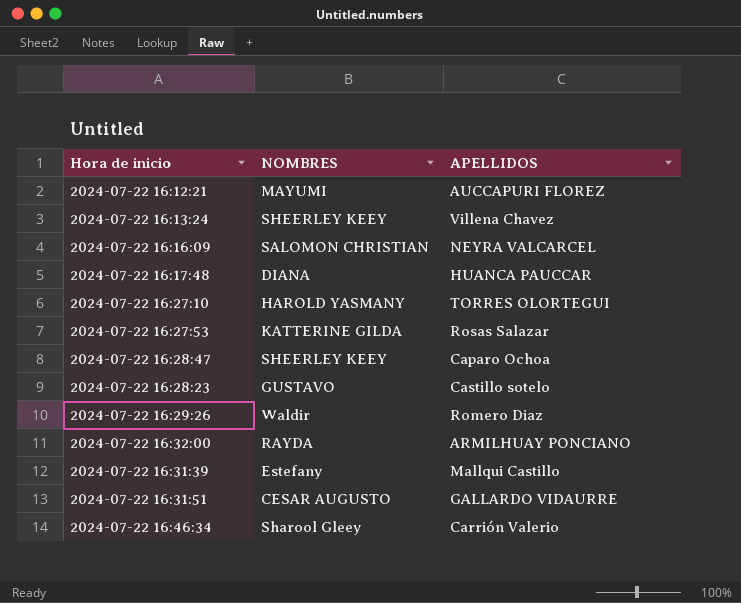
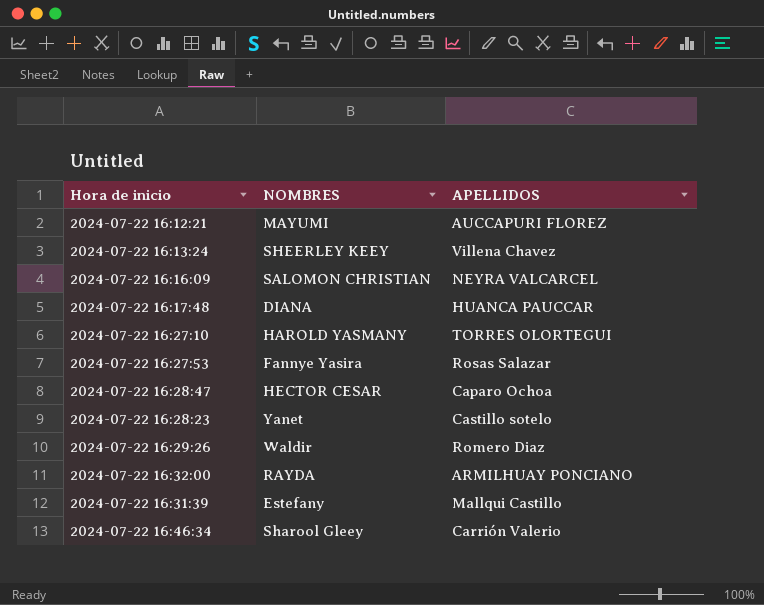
row 2024-07-22 16:31:51: CESAR AUGUSTO | GALLARDO VIDAURRE -> none
2024-07-22 16:27:53 | NOMBRES: KATTERINE GILDA -> Fannye Yasira
2024-07-22 16:28:47 | NOMBRES: SHEERLEY KEEY -> HECTOR CESAR
2024-07-22 16:28:23 | NOMBRES: GUSTAVO -> Yanet

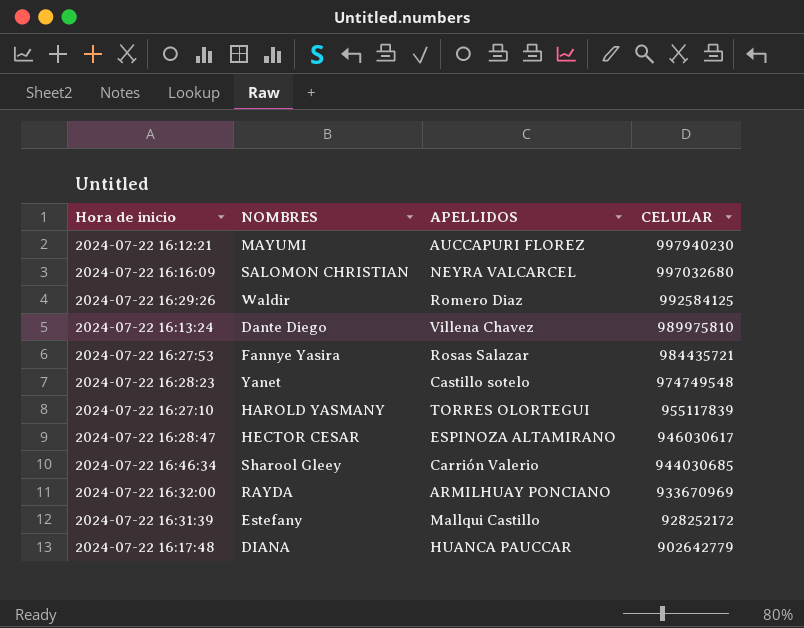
row order: none -> CELULAR descending
column CELULAR | position: none -> 4
2024-07-22 16:13:24 | NOMBRES: SHEERLEY KEEY -> Dante Diego
2024-07-22 16:28:47 | APELLIDOS: Caparo Ochoa -> ESPINOZA ALTAMIRANO

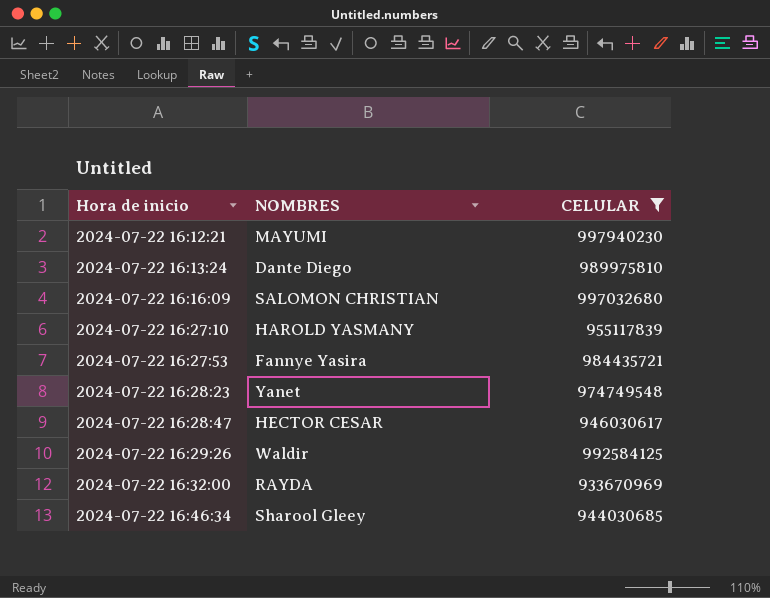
filter: none -> CELULAR >= 933670969
row order: CELULAR descending -> Hora de inicio ascending
column APELLIDOS | position: 3 -> none

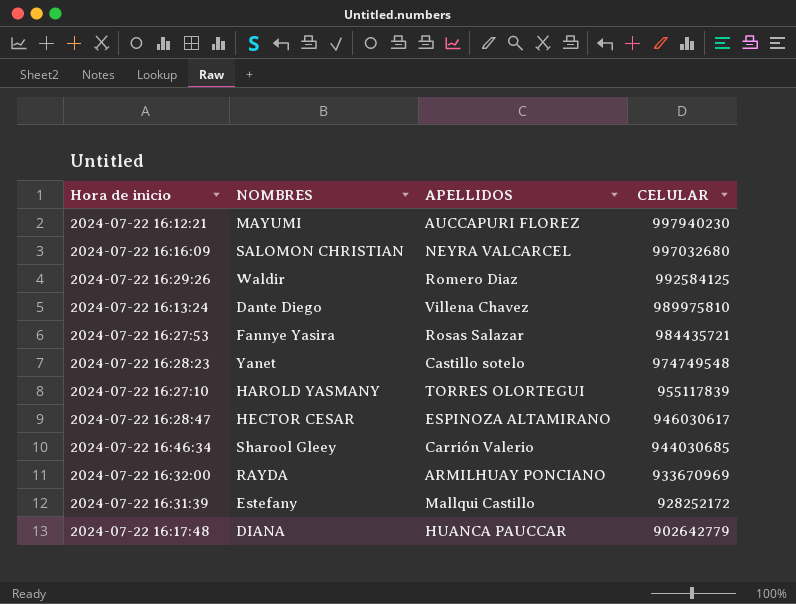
filter: CELULAR >= 933670969 -> none
row order: Hora de inicio ascending -> CELULAR descending
column APELLIDOS | position: none -> 3

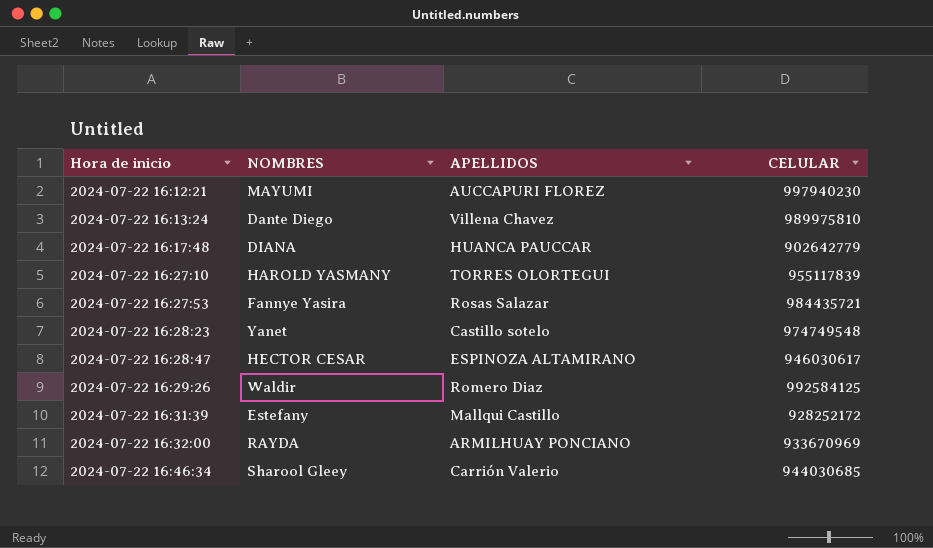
row order: CELULAR descending -> Hora de inicio ascending
row 2024-07-22 16:16:09: SALOMON CHRISTIAN | NEYRA VALCARCEL | 997032680 -> none

